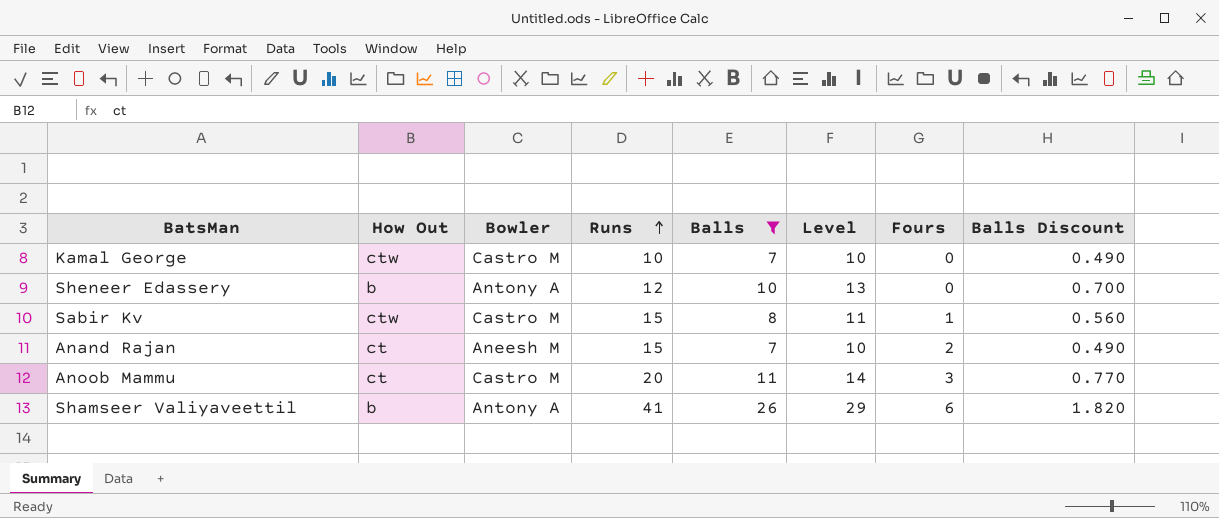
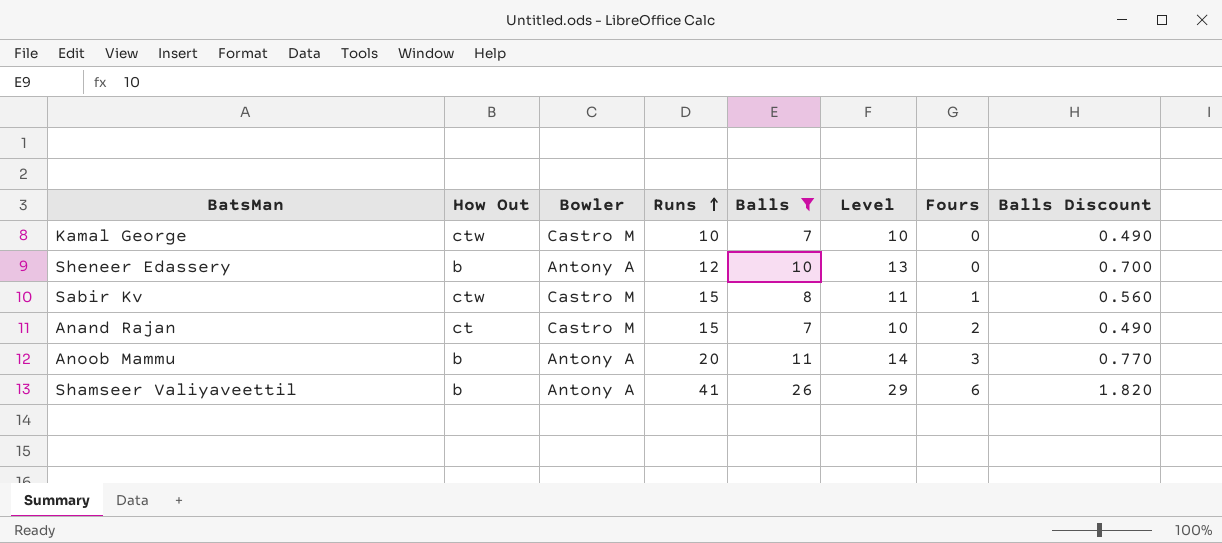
Anand Rajan | Bowler: Aneesh M -> Castro M
Anoob Mammu | How Out: ct -> b
Anoob Mammu | Bowler: Castro M -> Antony A

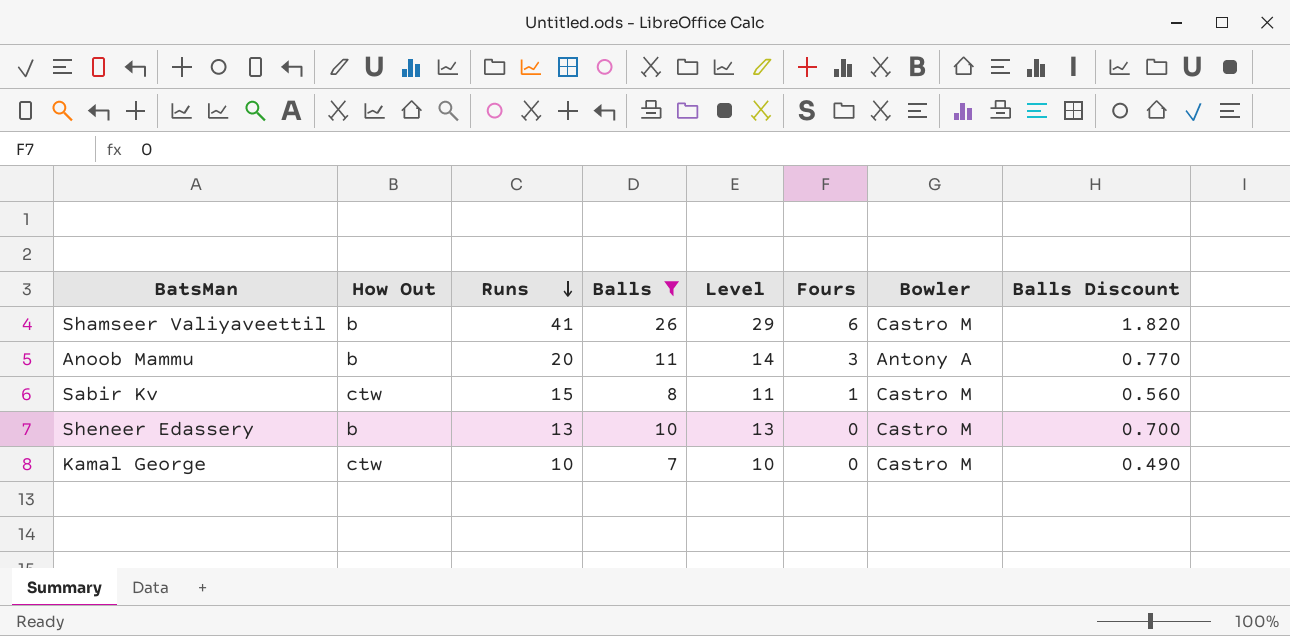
row order: Runs ascending -> Runs descending
column Bowler | position: 3 -> 7
row Anand Rajan: ct | Castro M | 15 | 7 | 10 | 2 | 0.490 -> none
Shamseer Valiyaveettil | Bowler: Antony A -> Castro M
Sheneer Edassery | Runs: 12 -> 13
Sheneer Edassery | Bowler: Antony A -> Castro M

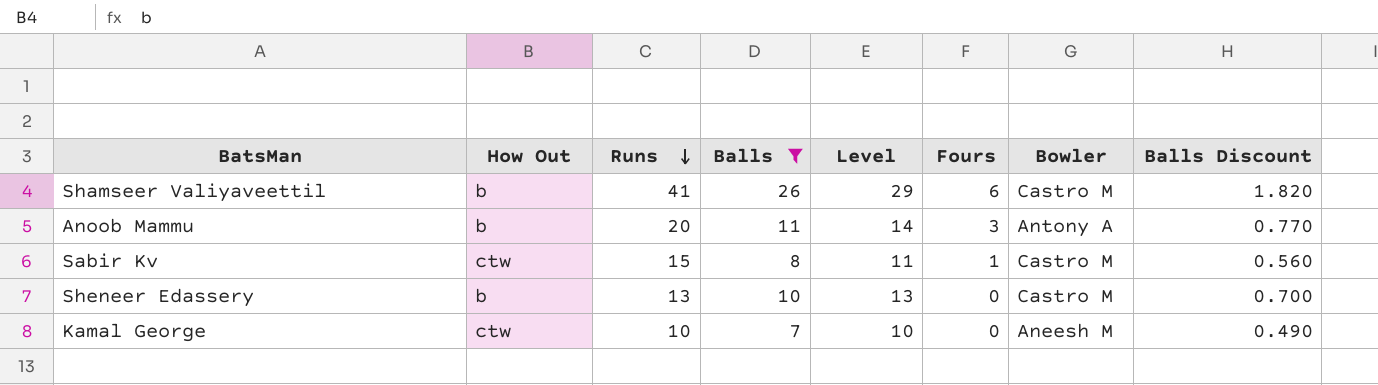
Kamal George | Bowler: Castro M -> Aneesh M

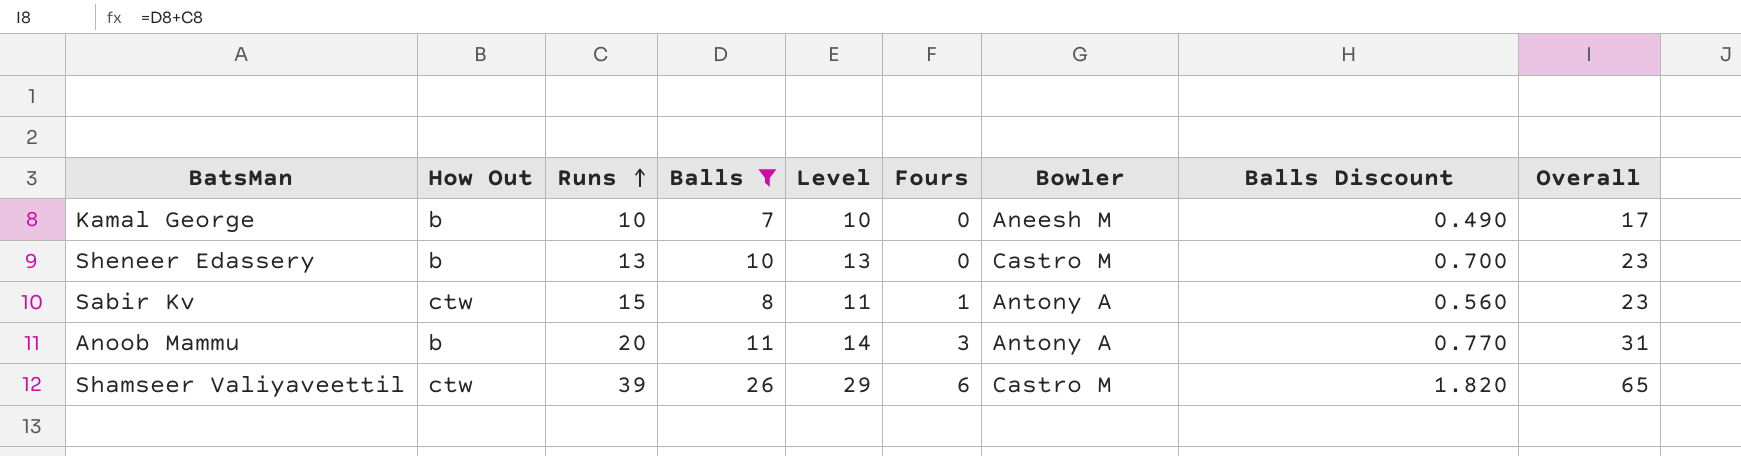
row order: Runs descending -> Runs ascending
column Overall | formula: none -> [Runs] + [Balls]
Kamal George | How Out: ctw -> b
Sabir Kv | Bowler: Castro M -> Antony A
Shamseer Valiyaveettil | How Out: b -> ctw
Shamseer Valiyaveettil | Runs: 41 -> 39

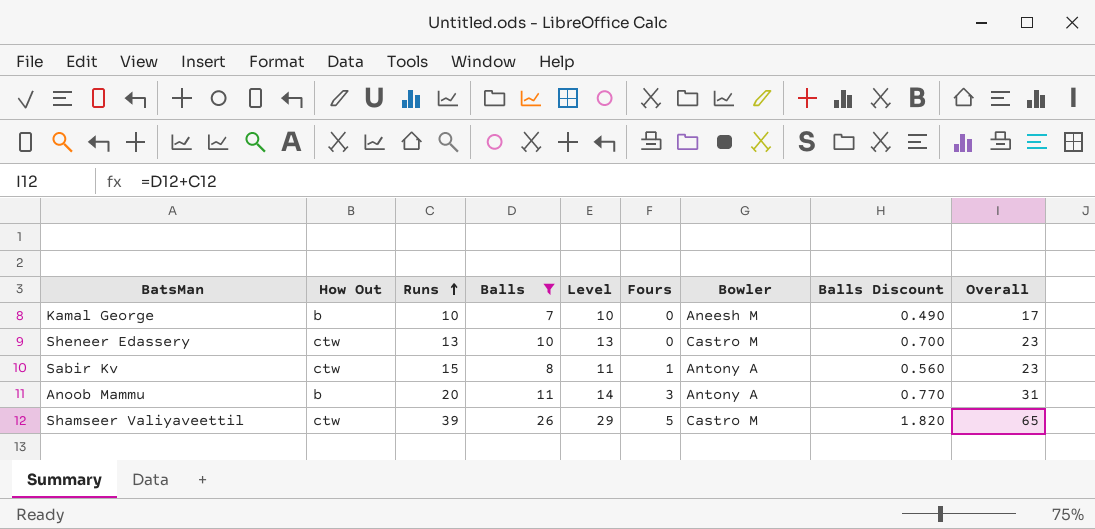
Sheneer Edassery | How Out: b -> ctw
Shamseer Valiyaveettil | Fours: 6 -> 5

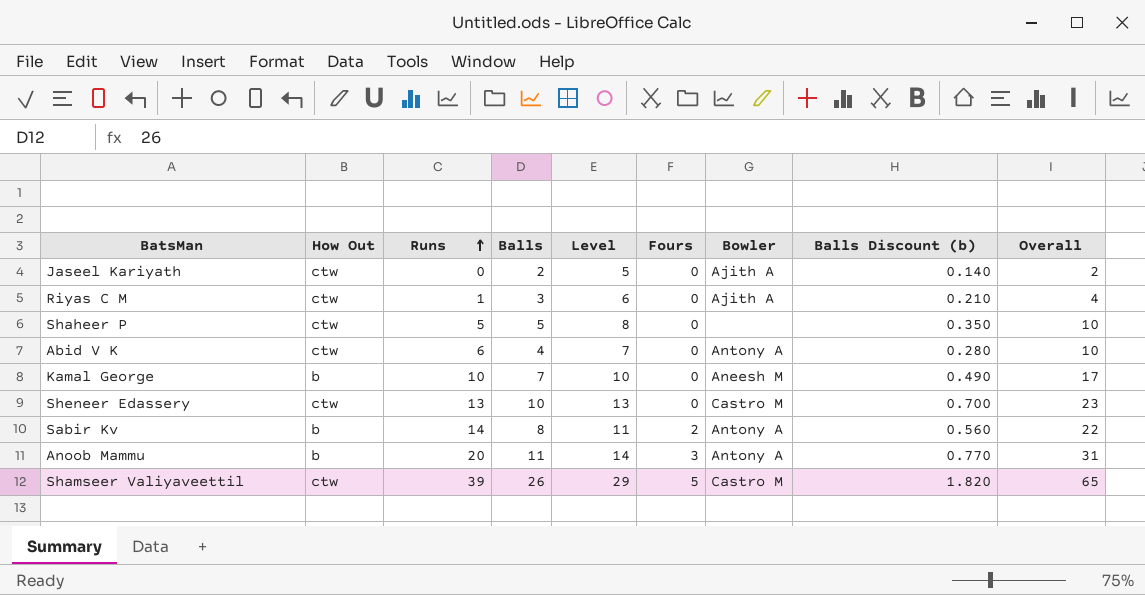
filter: Balls >= 7 -> none
column name: Balls Discount -> Balls Discount (b)
Sabir Kv | How Out: ctw -> b
Sabir Kv | Runs: 15 -> 14
Sabir Kv | Fours: 1 -> 2
Sabir Kv | Overall: 23 -> 22

